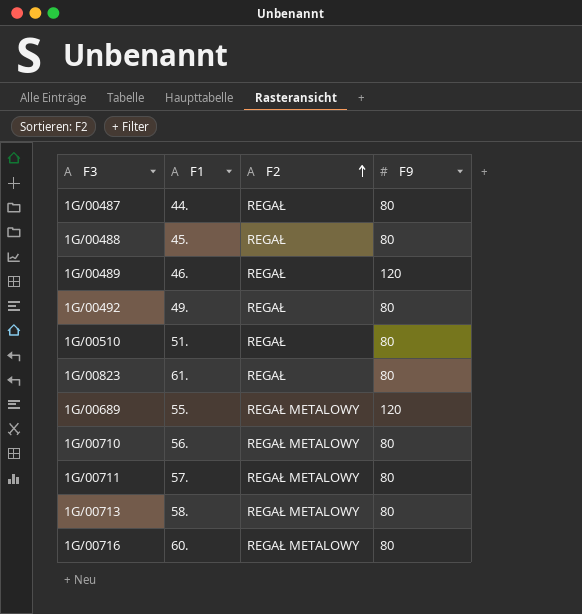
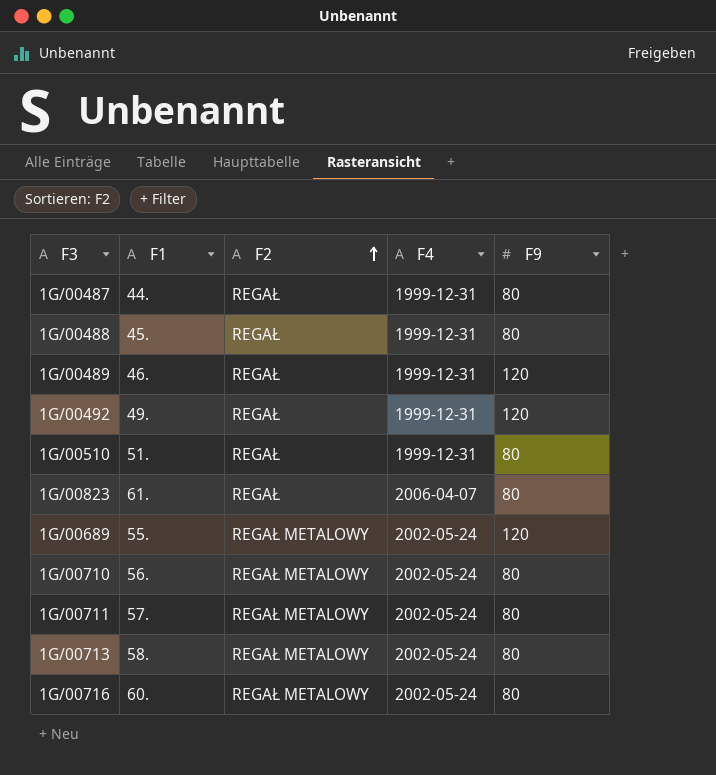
column F4 | position: none -> 4
1G/00492 | F9: 80 -> 120

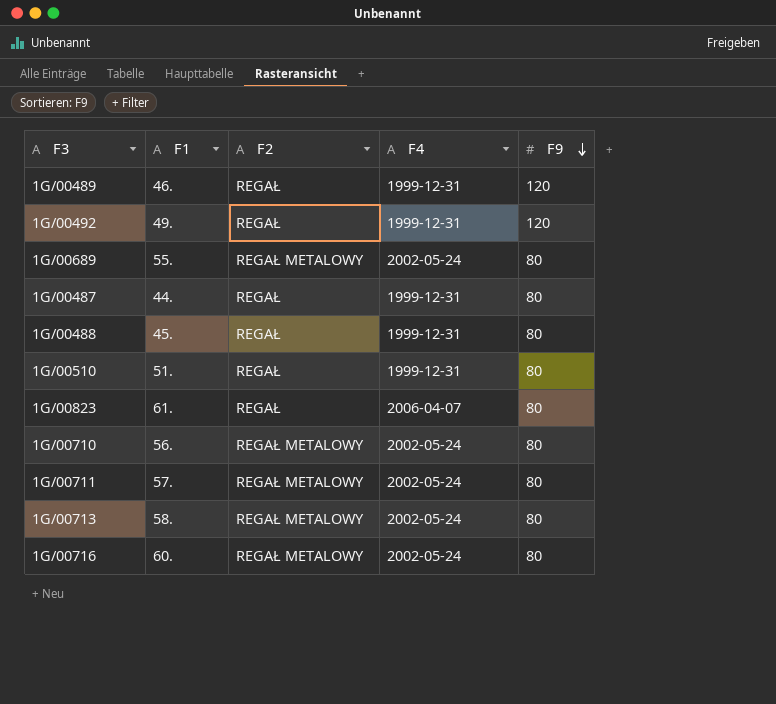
row order: F2 ascending -> F9 descending
1G/00689 | F9: 120 -> 80

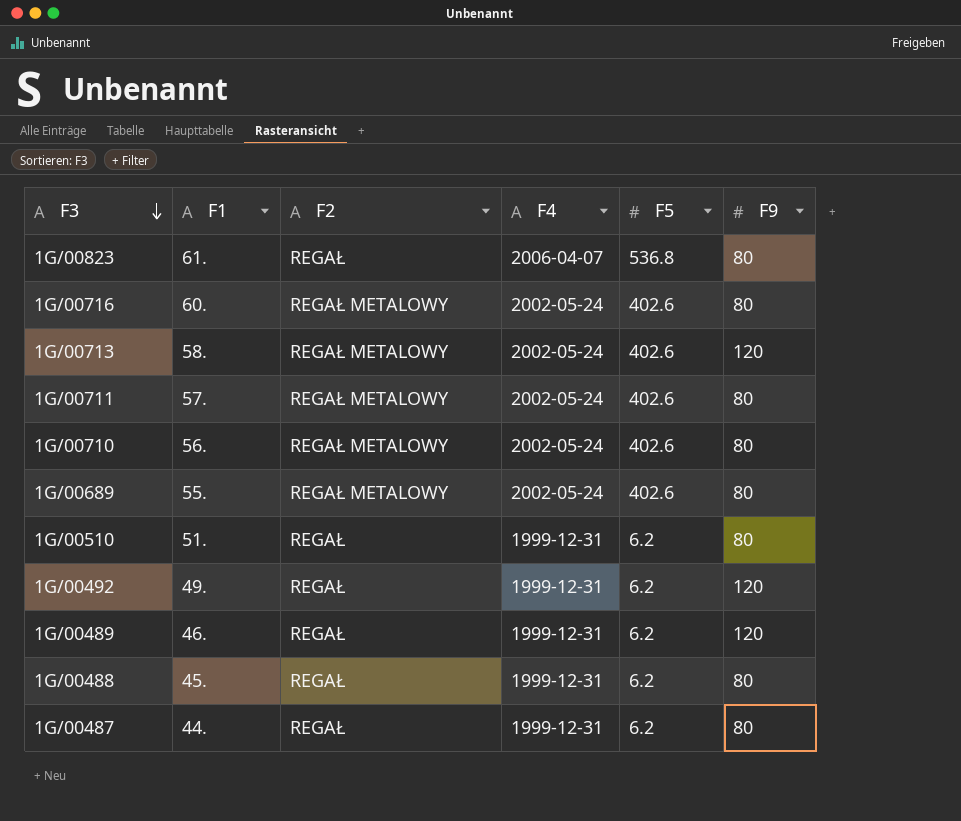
row order: F9 descending -> F3 descending
column F5 | position: none -> 5
1G/00713 | F9: 80 -> 120

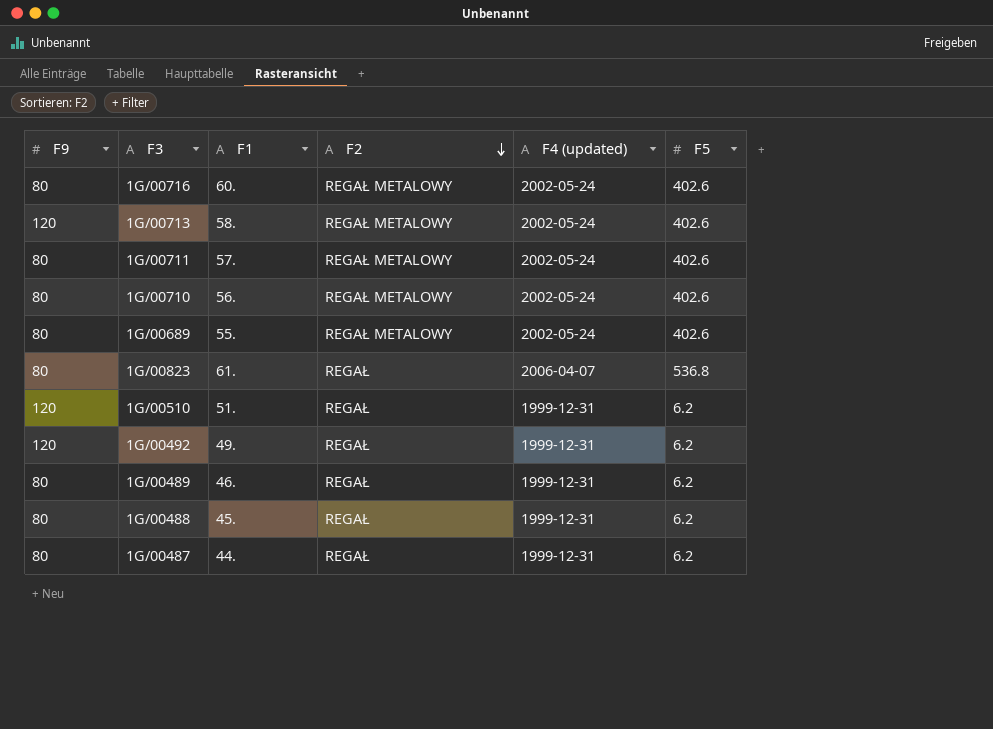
row order: F3 descending -> F2 descending
column F9 | position: 6 -> 1
column name: F4 -> F4 (updated)
1G/00510 | F9: 80 -> 120
1G/00489 | F9: 120 -> 80

